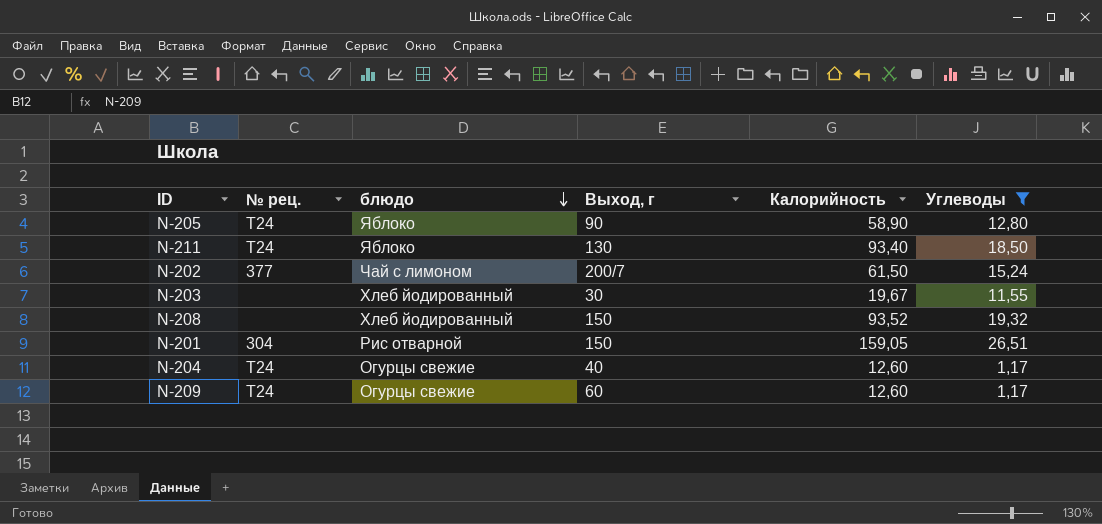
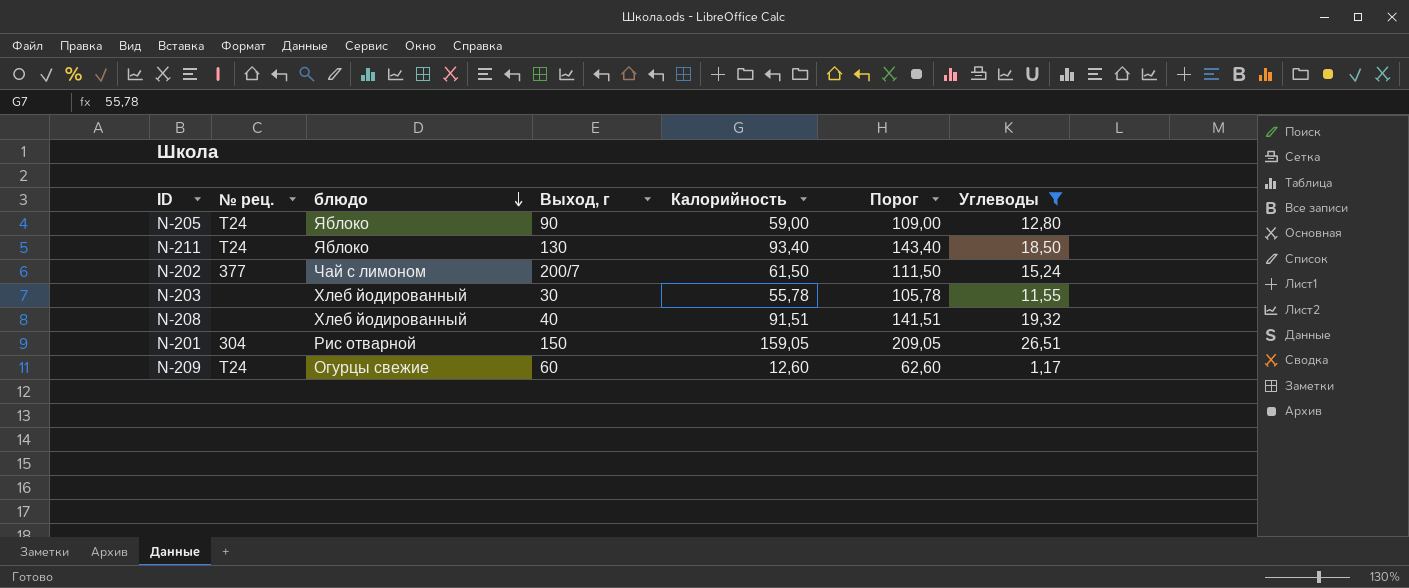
column Порог | formula: none -> [Калорийность] + 50
row N-204: Т24 | Огурцы свежие | 40 | 12,60 | 1,17 -> none
N-205 | Калорийность: 58,90 -> 59,00
N-203 | Калорийность: 19,67 -> 55,78
N-208 | Выход, г: 150 -> 40
N-208 | Калорийность: 93,52 -> 91,51

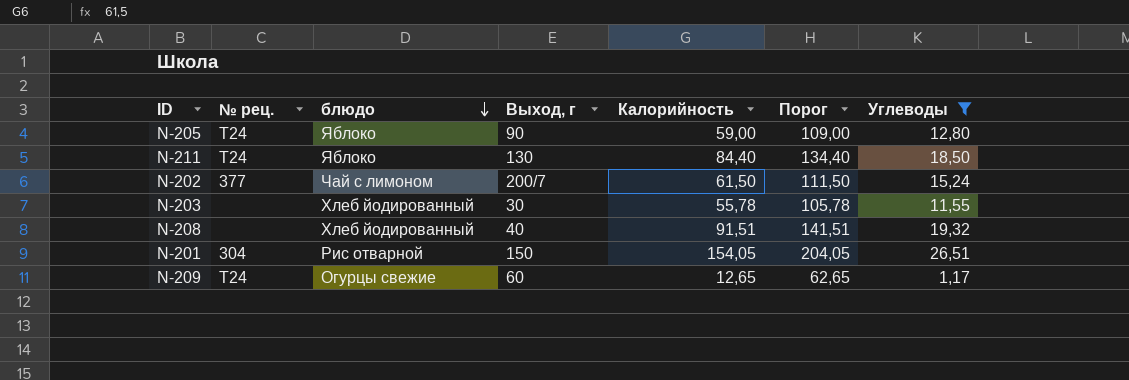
N-211 | Калорийность: 93,40 -> 84,40
N-211 | Порог: 143,40 -> 134,40
N-201 | Калорийность: 159,05 -> 154,05
N-201 | Порог: 209,05 -> 204,05
N-209 | Калорийность: 12,60 -> 12,65
N-209 | Порог: 62,60 -> 62,65

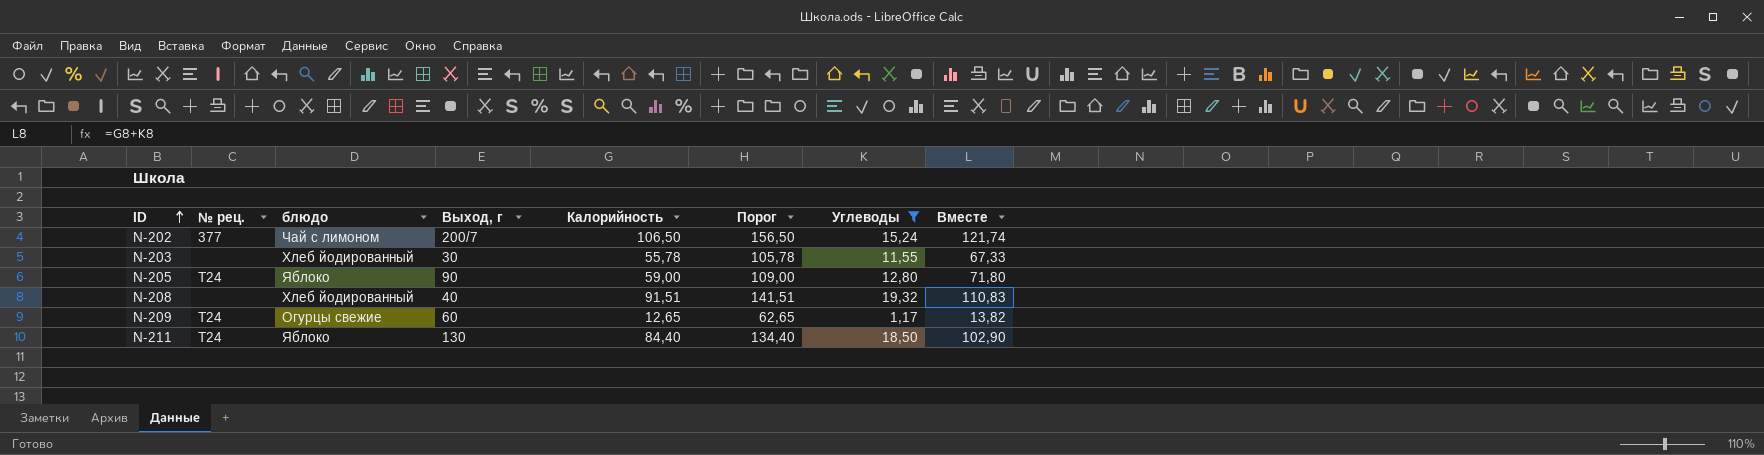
row order: блюдо descending -> ID ascending
column Вместе | formula: none -> [Калорийность] + [Углеводы]
row N-201: 304 | Рис отварной | 150 | 154,05 | 204,05 | 26,51 -> none
N-202 | Калорийность: 61,50 -> 106,50
N-202 | Порог: 111,50 -> 156,50

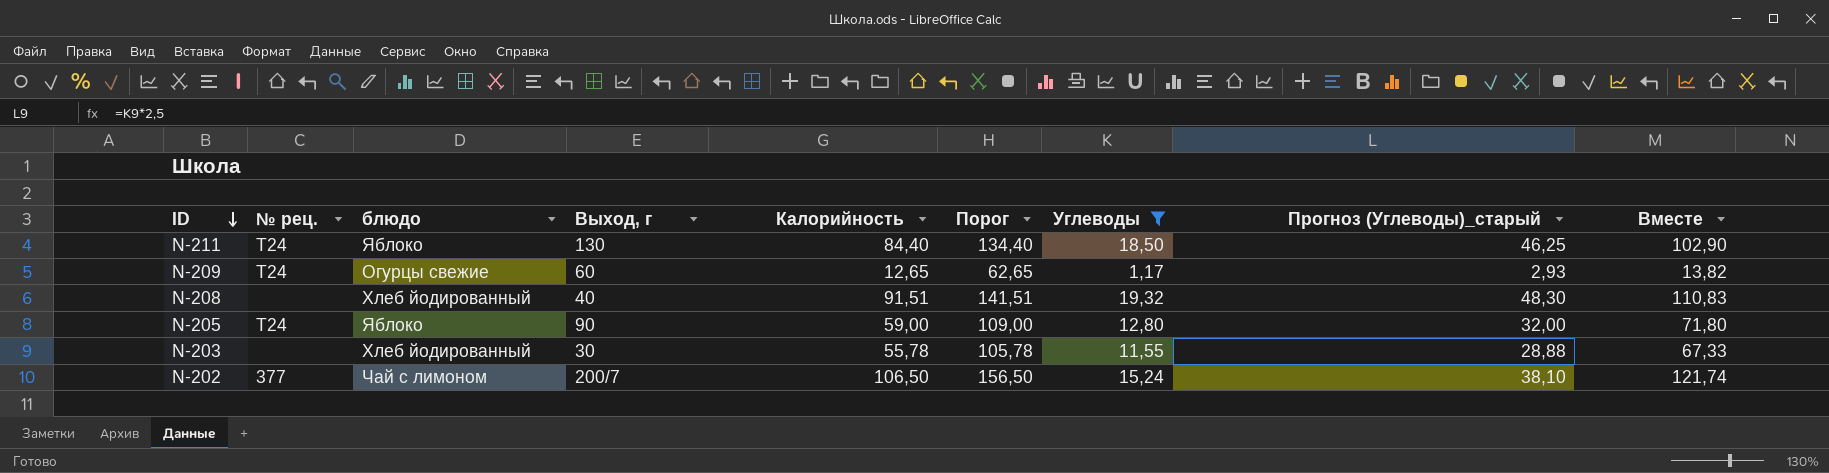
row order: ID ascending -> ID descending
column Прогноз (Углеводы)_старый | formula: none -> [Углеводы] * 2,5

